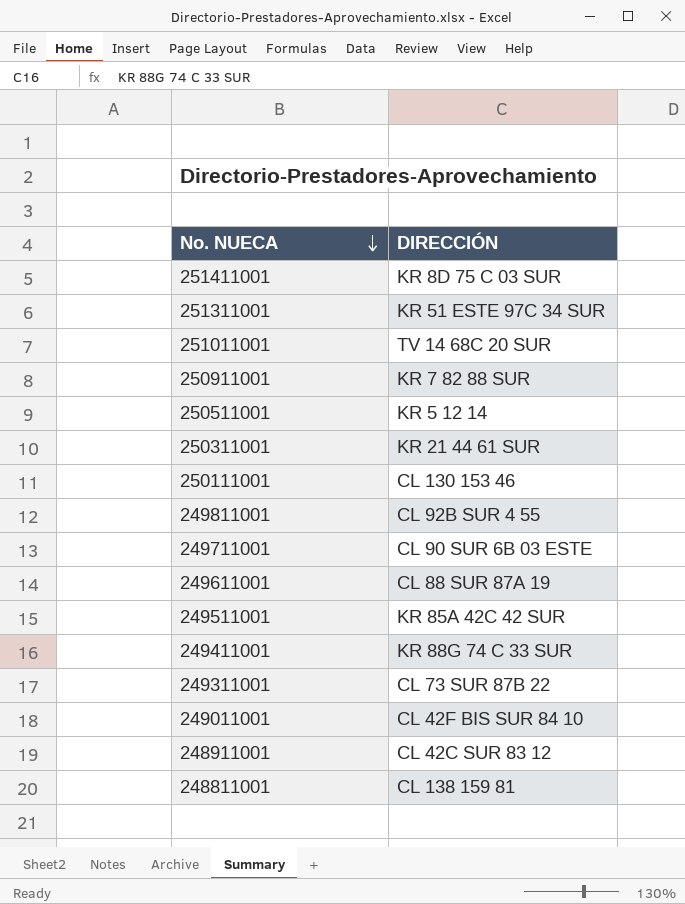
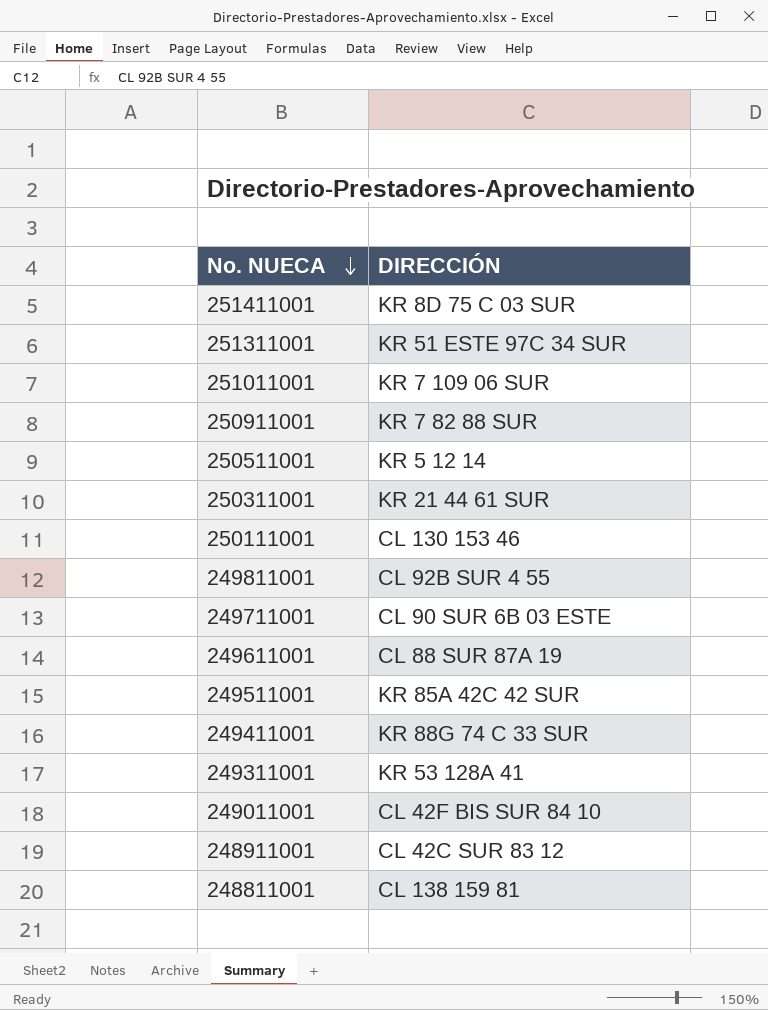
251011001 | DIRECCIÓN: TV 14 68C 20 SUR -> KR 7 109 06 SUR
249311001 | DIRECCIÓN: CL 73 SUR 87B 22 -> KR 53 128A 41

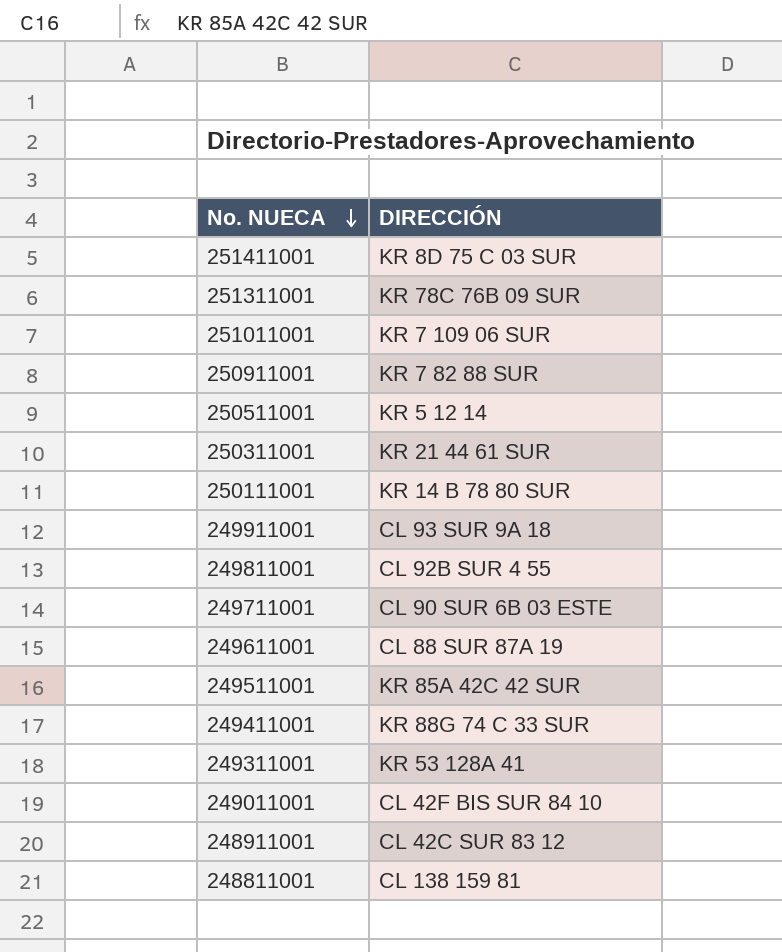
251311001 | DIRECCIÓN: KR 51 ESTE 97C 34 SUR -> KR 78C 76B 09 SUR
250111001 | DIRECCIÓN: CL 130 153 46 -> KR 14 B 78 80 SUR
row 249911001: none -> CL 93 SUR 9A 18

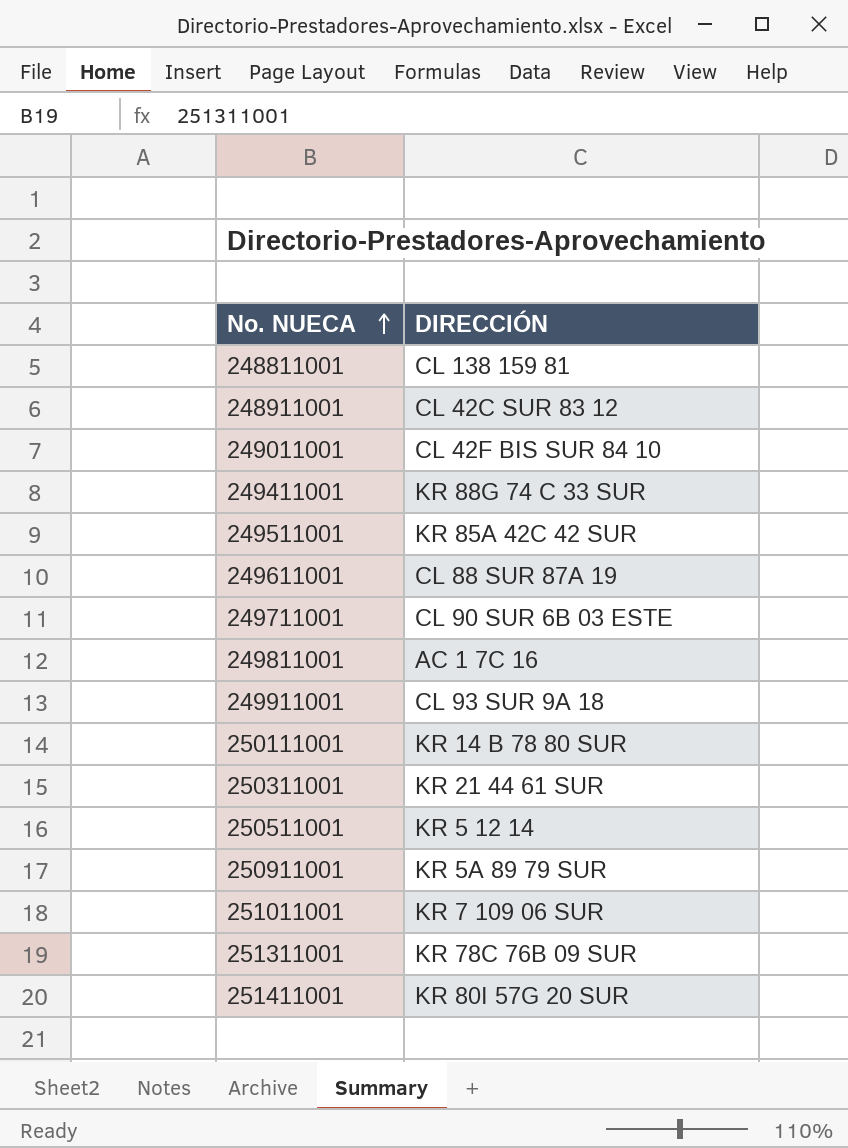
row order: No. NUECA descending -> No. NUECA ascending
row 249311001: KR 53 128A 41 -> none
249811001 | DIRECCIÓN: CL 92B SUR 4 55 -> AC 1 7C 16
250911001 | DIRECCIÓN: KR 7 82 88 SUR -> KR 5A 89 79 SUR
251411001 | DIRECCIÓN: KR 8D 75 C 03 SUR -> KR 80I 57G 20 SUR

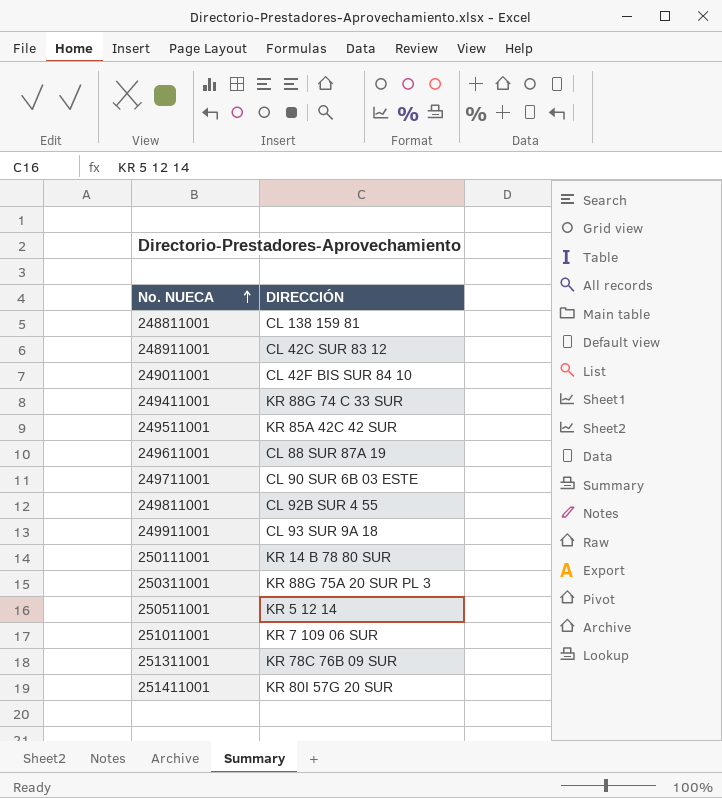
row 250911001: KR 5A 89 79 SUR -> none
249811001 | DIRECCIÓN: AC 1 7C 16 -> CL 92B SUR 4 55
250311001 | DIRECCIÓN: KR 21 44 61 SUR -> KR 88G 75A 20 SUR PL 3

